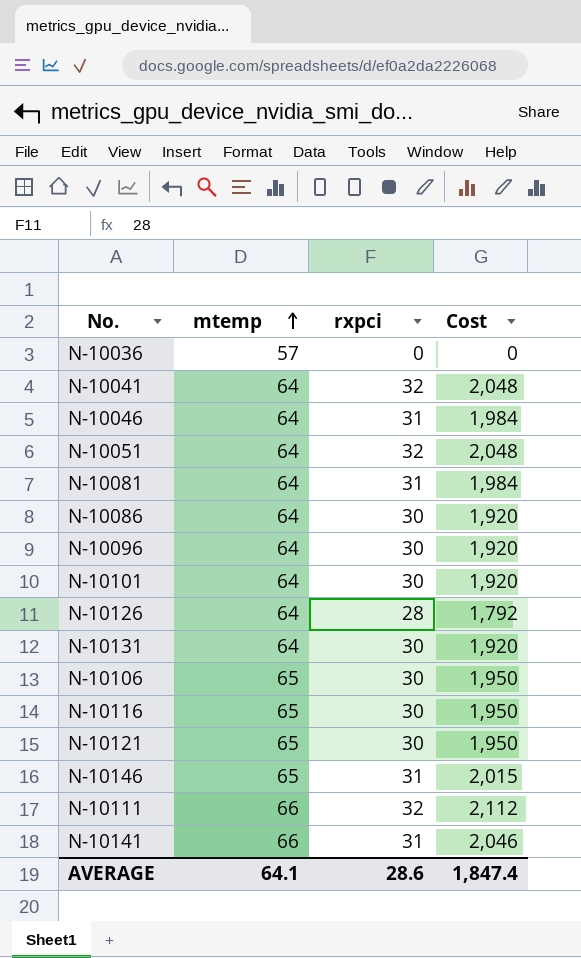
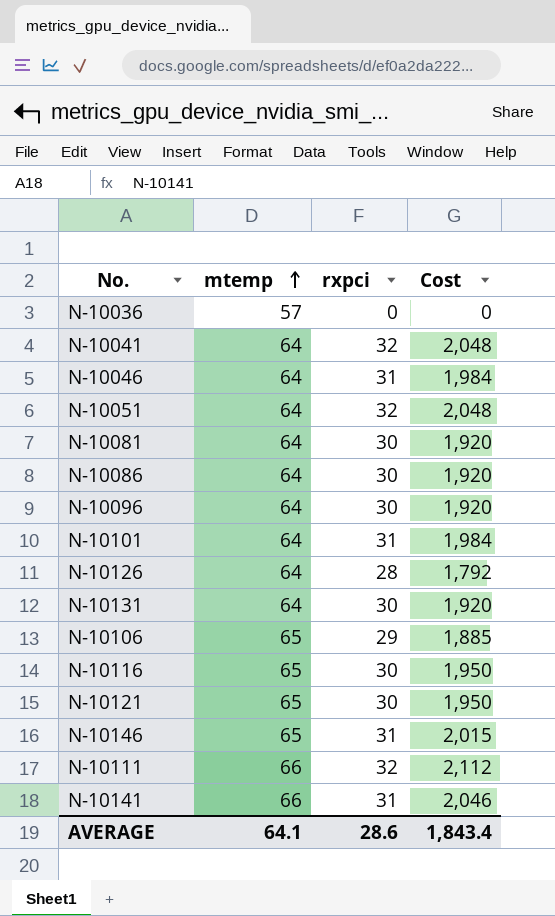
N-10081 | rxpci: 31 -> 30
N-10081 | Cost: 1,984 -> 1,920
N-10101 | rxpci: 30 -> 31
N-10101 | Cost: 1,920 -> 1,984
N-10106 | rxpci: 30 -> 29
N-10106 | Cost: 1,950 -> 1,885
AVERAGE | Cost: 1,847.4 -> 1,843.4

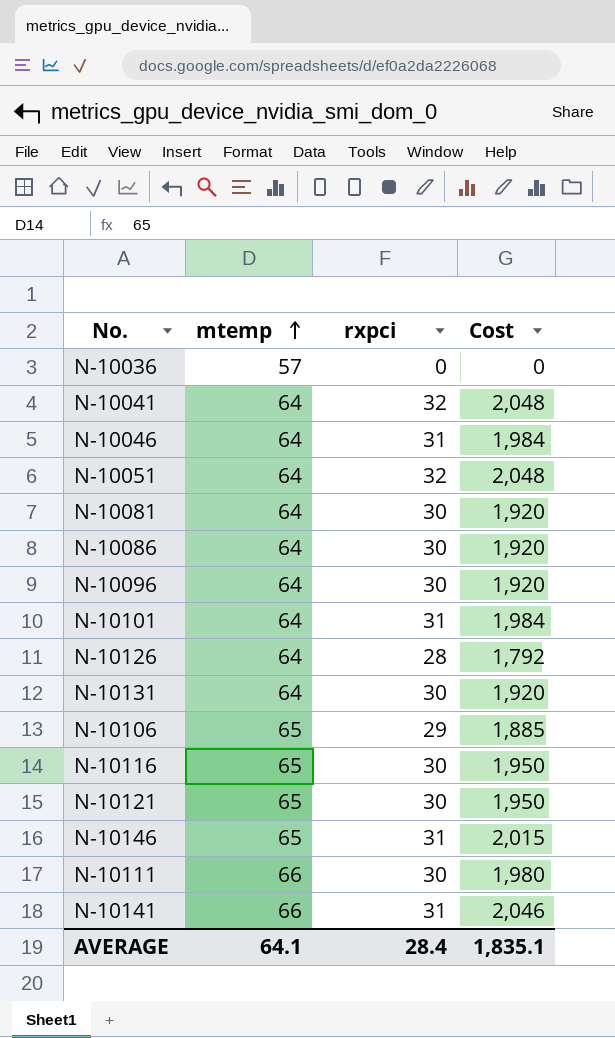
N-10111 | rxpci: 32 -> 30
N-10111 | Cost: 2,112 -> 1,980
AVERAGE | rxpci: 28.6 -> 28.4
AVERAGE | Cost: 1,843.4 -> 1,835.1

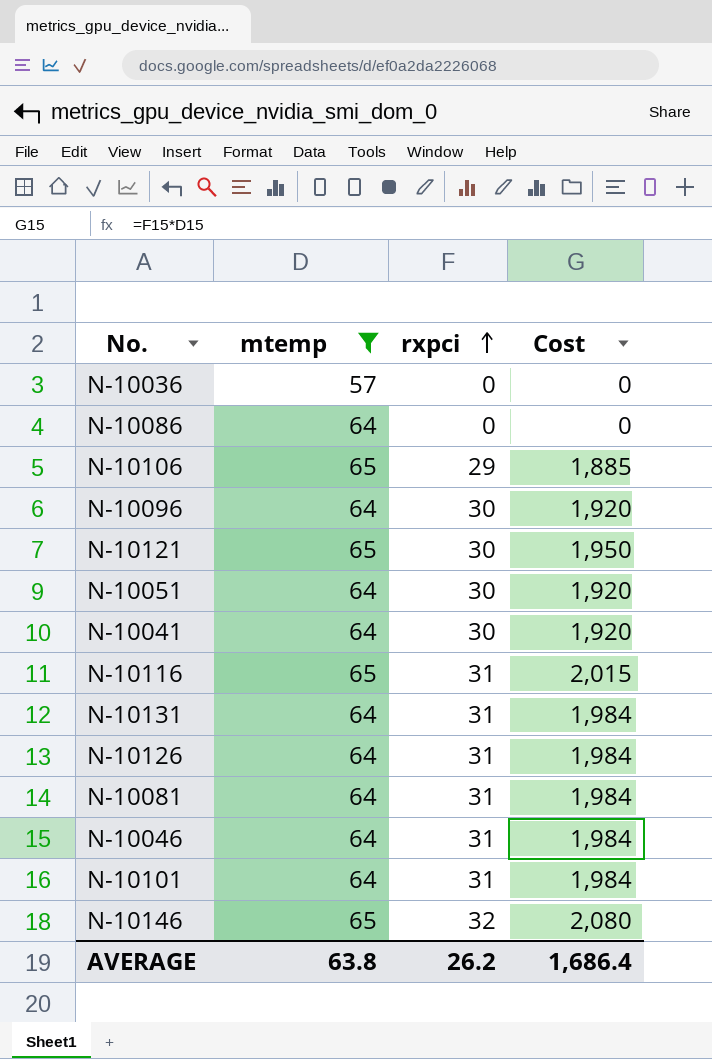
filter: none -> mtemp != 66
row order: mtemp ascending -> rxpci ascending
N-10086 | rxpci: 30 -> 0
N-10086 | Cost: 1,920 -> 0
N-10051 | rxpci: 32 -> 30
N-10051 | Cost: 2,048 -> 1,920
N-10041 | rxpci: 32 -> 30
N-10041 | Cost: 2,048 -> 1,920
N-10116 | rxpci: 30 -> 31
N-10116 | Cost: 1,950 -> 2,015
N-10131 | rxpci: 30 -> 31
N-10131 | Cost: 1,920 -> 1,984
N-10126 | rxpci: 28 -> 31
N-10126 | Cost: 1,792 -> 1,984
N-10081 | rxpci: 30 -> 31
N-10081 | Cost: 1,920 -> 1,984
N-10146 | rxpci: 31 -> 32
N-10146 | Cost: 2,015 -> 2,080
AVERAGE | mtemp: 64.1 -> 63.8
AVERAGE | rxpci: 28.4 -> 26.2
AVERAGE | Cost: 1,835.1 -> 1,686.4

